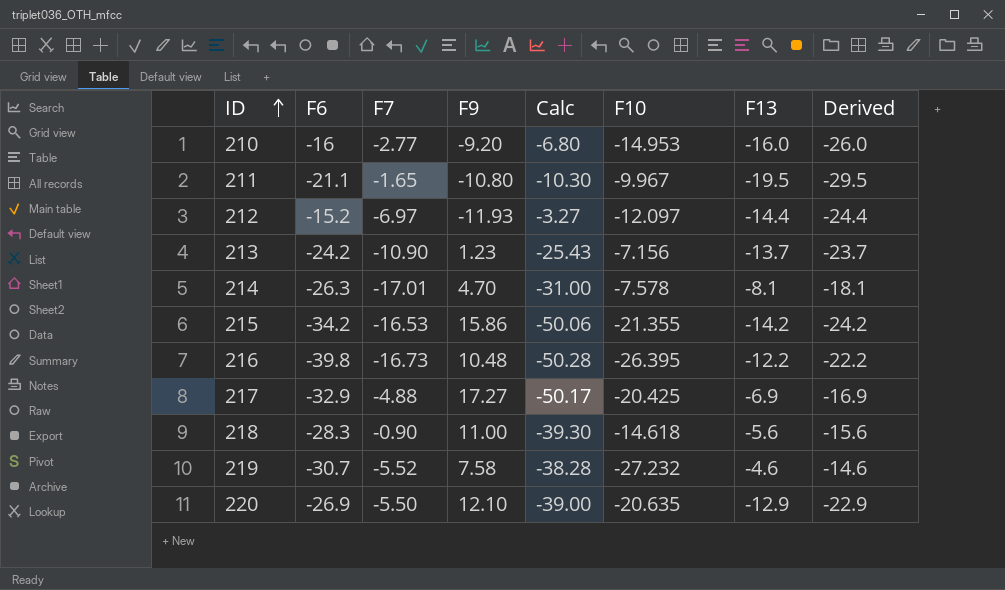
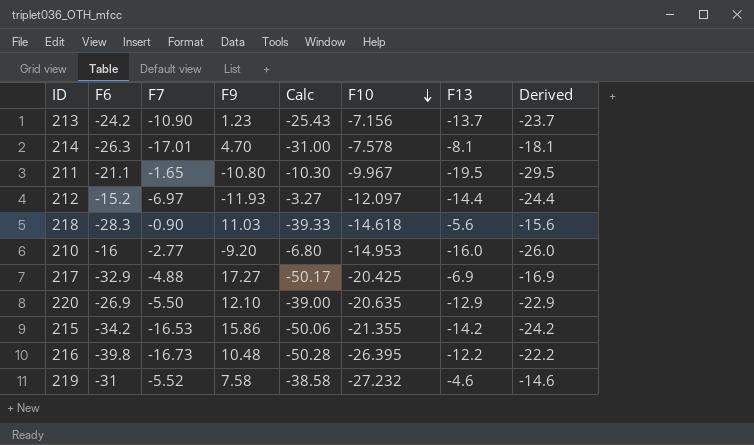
row order: ID ascending -> F10 descending
218 | F9: 11.00 -> 11.03
218 | Calc: -39.30 -> -39.33
219 | F6: -30.7 -> -31
219 | Calc: -38.28 -> -38.58

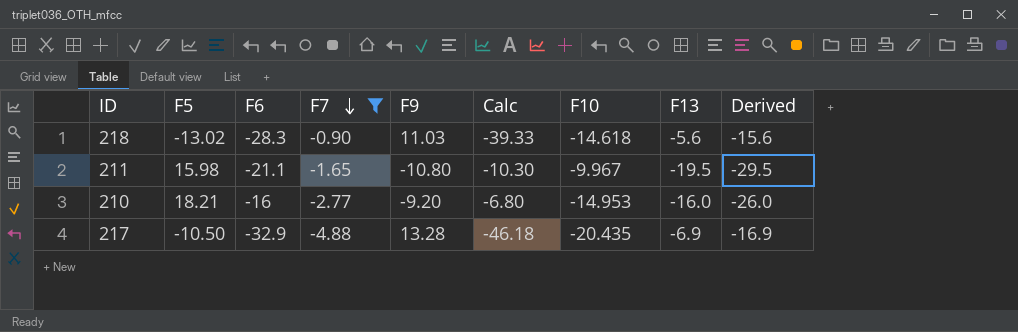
filter: none -> F7 >= -4.88
row order: F10 descending -> F7 descending
column F5 | position: none -> 2
217 | F9: 17.27 -> 13.28
217 | Calc: -50.17 -> -46.18
217 | F10: -20.425 -> -20.435

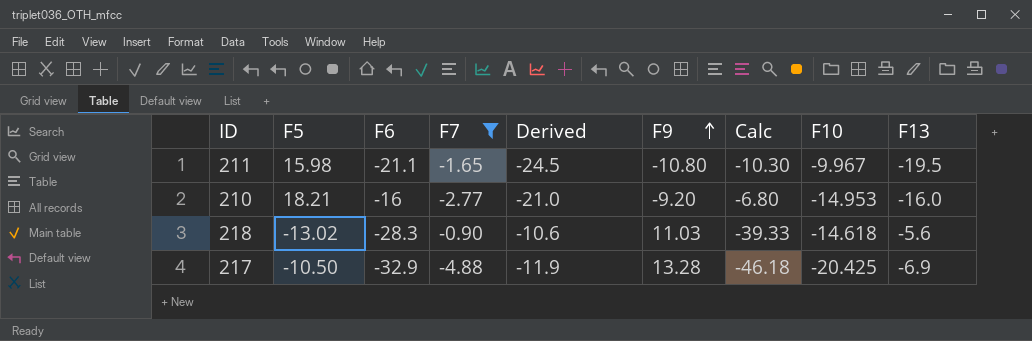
row order: F7 descending -> F9 ascending
column Derived | formula: [F13] - 10 -> [F13] - 5
column Derived | position: 9 -> 5
217 | F10: -20.435 -> -20.425

